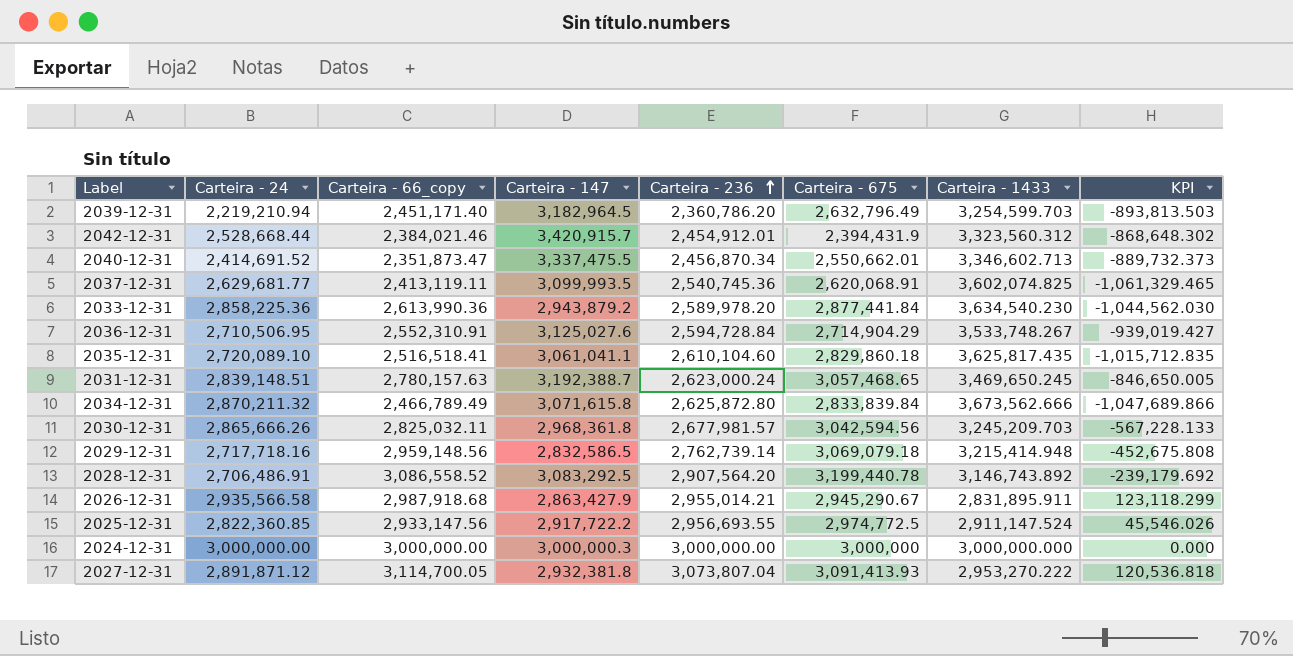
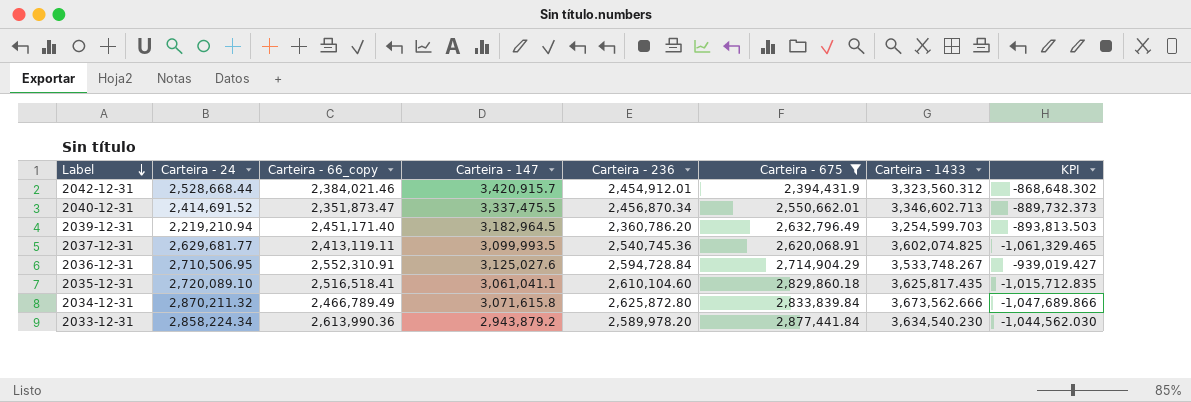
filter: none -> Carteira - 675 <= 2,877,441.84
row order: Carteira - 236 ascending -> Label descending
2033-12-31 | Carteira - 24: 2,858,225.36 -> 2,858,224.34

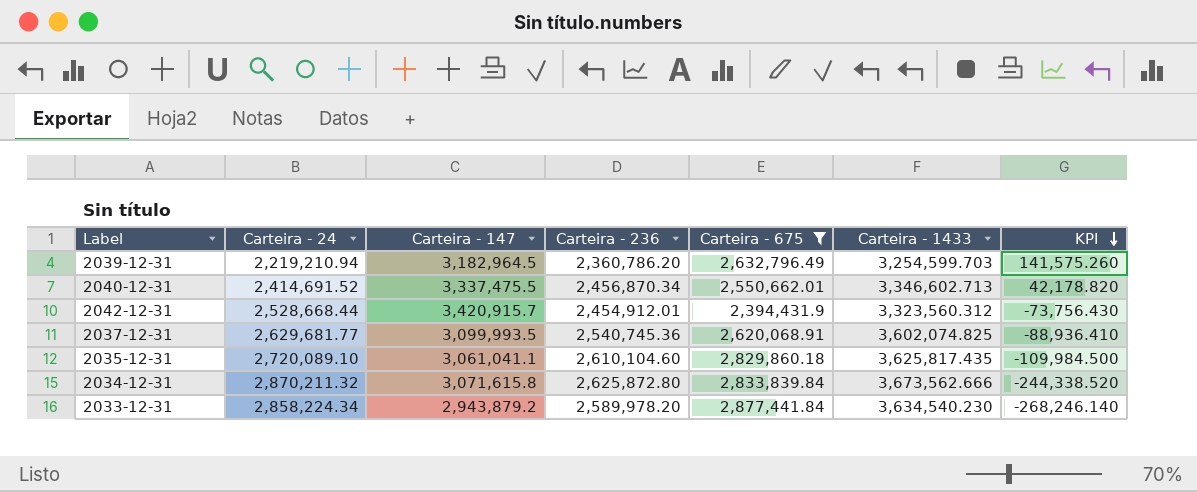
row order: Label descending -> KPI descending
column Carteira - 66_copy | position: 3 -> none
column KPI | formula: [Carteira - 236] - [Carteira - 1433] -> [Carteira - 236] - [Carteira - 24]
row 2036-12-31: 2,710,506.95 | 2,552,310.91 | 3,125,027.6 | 2,594,728.84 | 2,714,904.29 | 3,533,748.267 | -939,019.427 -> none

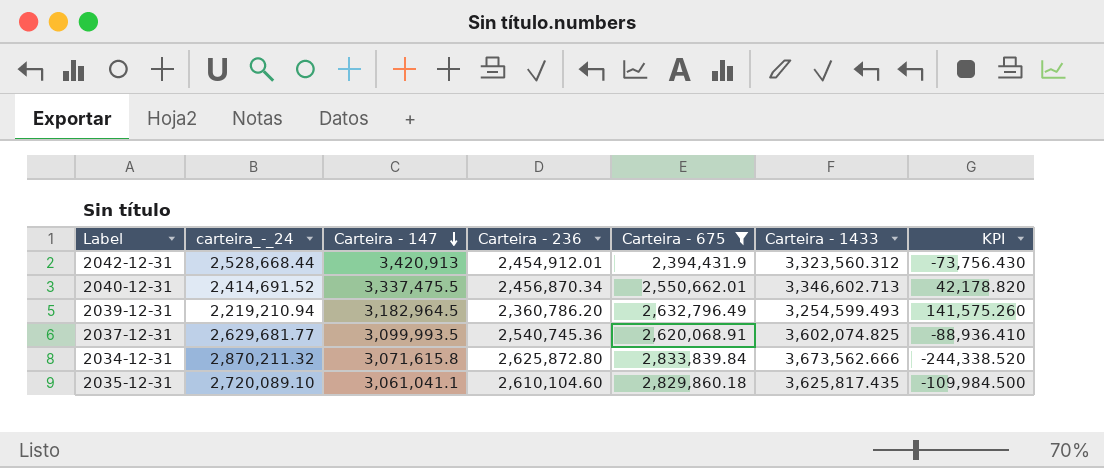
row order: KPI descending -> Carteira - 147 descending
column name: Carteira - 24 -> carteira_-_24
row 2033-12-31: 2,858,224.34 | 2,943,879.2 | 2,589,978.20 | 2,877,441.84 | 3,634,540.230 | -268,246.140 -> none
2042-12-31 | Carteira - 147: 3,420,915.7 -> 3,420,913
2039-12-31 | Carteira - 1433: 3,254,599.703 -> 3,254,599.493

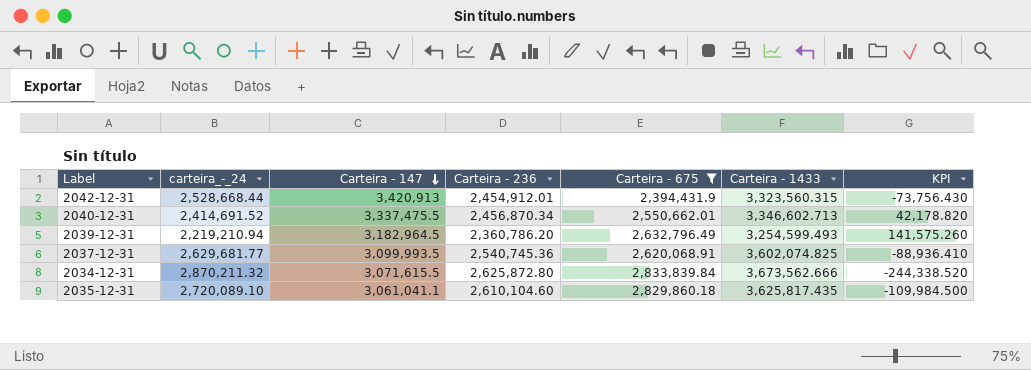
2042-12-31 | Carteira - 1433: 3,323,560.312 -> 3,323,560.315
2034-12-31 | Carteira - 147: 3,071,615.8 -> 3,071,615.5

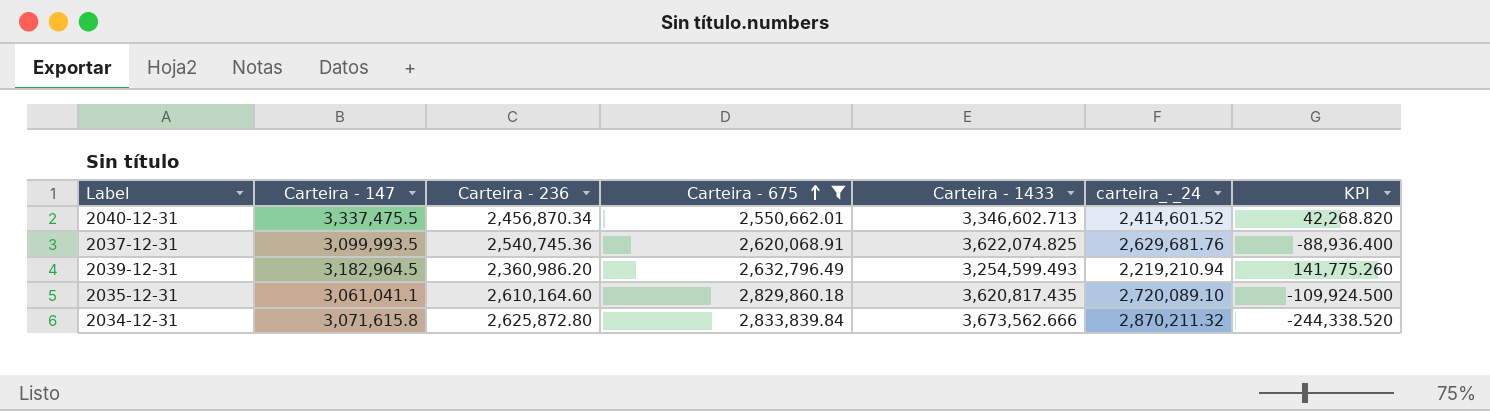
row order: Carteira - 147 descending -> Carteira - 675 ascending
column carteira_-_24 | position: 2 -> 6
row 2042-12-31: 2,528,668.44 | 3,420,913 | 2,454,912.01 | 2,394,431.9 | 3,323,560.315 | -73,756.430 -> none
2040-12-31 | carteira_-_24: 2,414,691.52 -> 2,414,601.52
2040-12-31 | KPI: 42,178.820 -> 42,268.820
2037-12-31 | Carteira - 1433: 3,602,074.825 -> 3,622,074.825
2037-12-31 | carteira_-_24: 2,629,681.77 -> 2,629,681.76
2037-12-31 | KPI: -88,936.410 -> -88,936.400
2039-12-31 | Carteira - 236: 2,360,786.20 -> 2,360,986.20
2039-12-31 | KPI: 141,575.260 -> 141,775.260
2035-12-31 | Carteira - 236: 2,610,104.60 -> 2,610,164.60
2035-12-31 | Carteira - 1433: 3,625,817.435 -> 3,620,817.435
2035-12-31 | KPI: -109,984.500 -> -109,924.500
2034-12-31 | Carteira - 147: 3,071,615.5 -> 3,071,615.8

